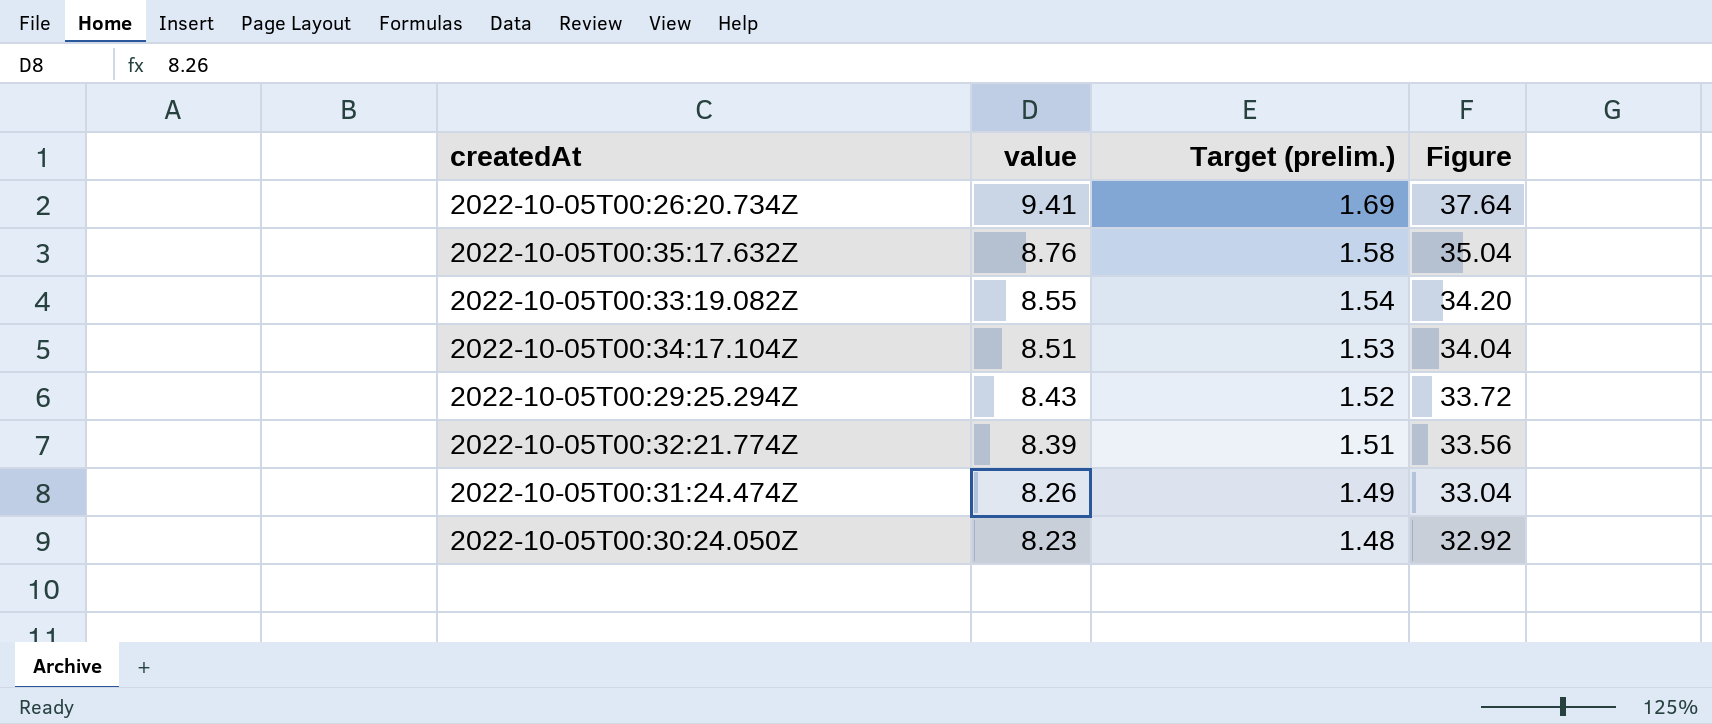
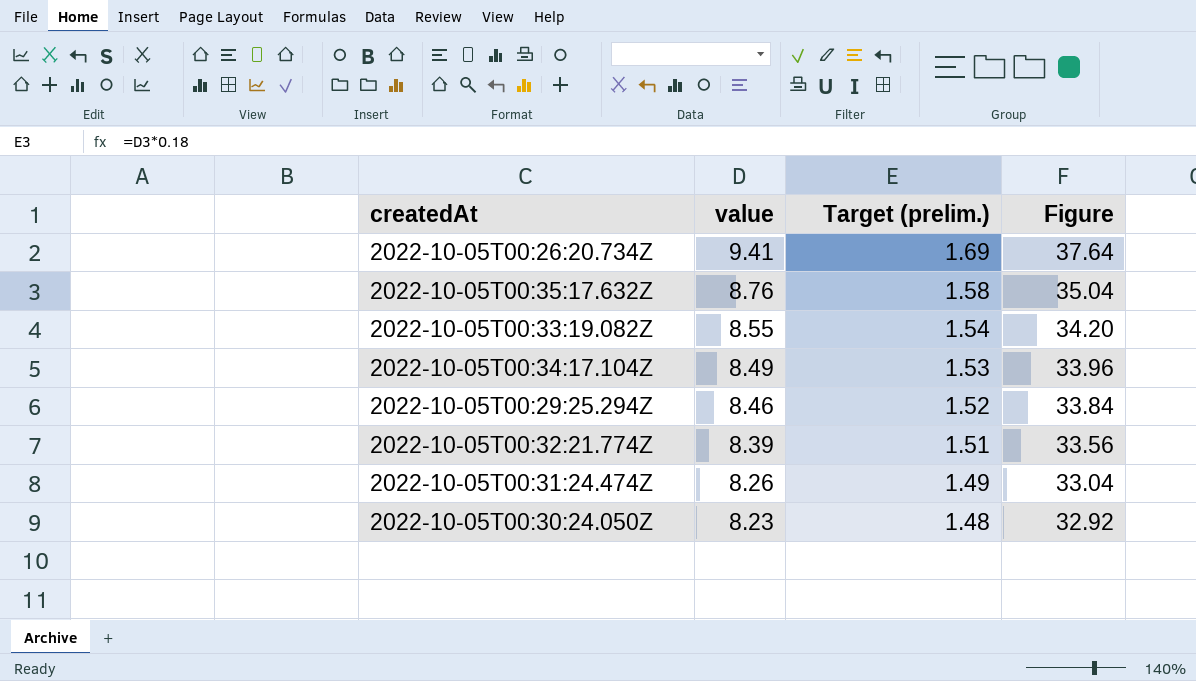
2022-10-05T00:34:17.104Z | value: 8.51 -> 8.49
2022-10-05T00:34:17.104Z | Figure: 34.04 -> 33.96
2022-10-05T00:29:25.294Z | value: 8.43 -> 8.46
2022-10-05T00:29:25.294Z | Figure: 33.72 -> 33.84

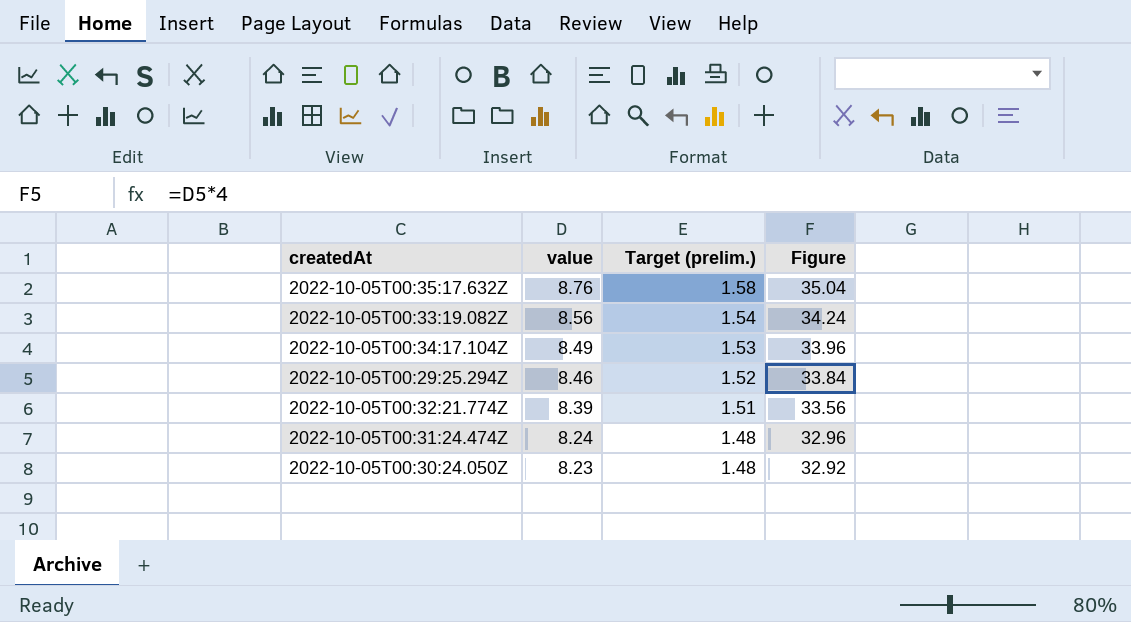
row 2022-10-05T00:26:20.734Z: 9.41 | 1.69 | 37.64 -> none
2022-10-05T00:33:19.082Z | value: 8.55 -> 8.56
2022-10-05T00:33:19.082Z | Figure: 34.20 -> 34.24
2022-10-05T00:31:24.474Z | value: 8.26 -> 8.24
2022-10-05T00:31:24.474Z | Target (prelim.): 1.49 -> 1.48
2022-10-05T00:31:24.474Z | Figure: 33.04 -> 32.96

